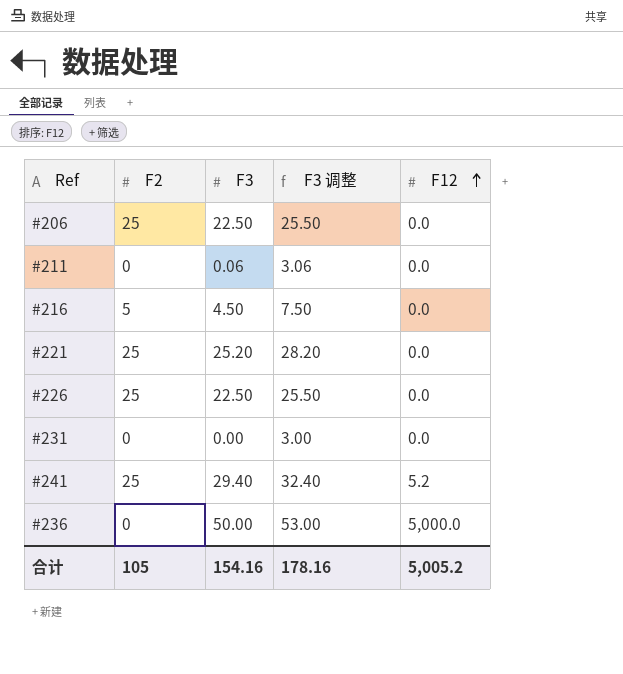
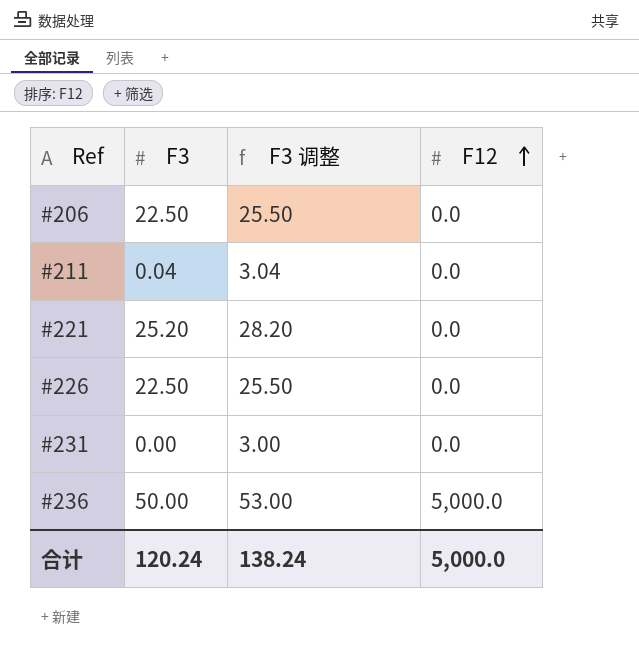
column F2 | position: 2 -> none
row #216: 5 | 4.50 | 7.50 | 0.0 -> none
row #241: 25 | 29.40 | 32.40 | 5.2 -> none
#211 | F3: 0.06 -> 0.04
#211 | F3 调整: 3.06 -> 3.04
合计 | F3: 154.16 -> 120.24
合计 | F3 调整: 178.16 -> 138.24
合计 | F12: 5,005.2 -> 5,000.0

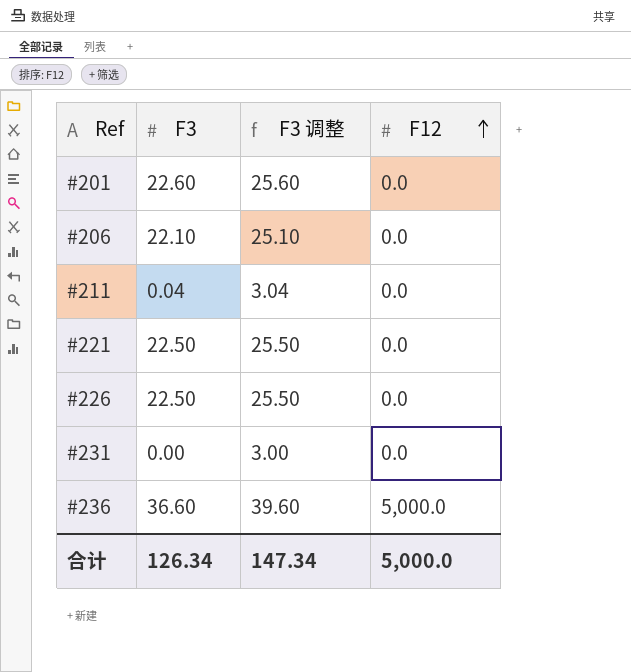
row #201: none -> 22.60 | 25.60 | 0.0
#206 | F3: 22.50 -> 22.10
#206 | F3 调整: 25.50 -> 25.10
#221 | F3: 25.20 -> 22.50
#221 | F3 调整: 28.20 -> 25.50
#236 | F3: 50.00 -> 36.60
#236 | F3 调整: 53.00 -> 39.60
合计 | F3: 120.24 -> 126.34
合计 | F3 调整: 138.24 -> 147.34

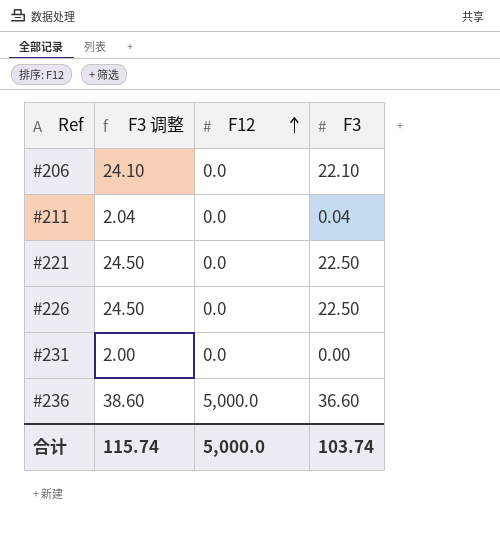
column F3 调整 | formula: [F3] + 3 -> [F3] + 2
column F3 | position: 2 -> 4
row #201: 22.60 | 25.60 | 0.0 -> none
合计 | F3 调整: 147.34 -> 115.74
合计 | F3: 126.34 -> 103.74

